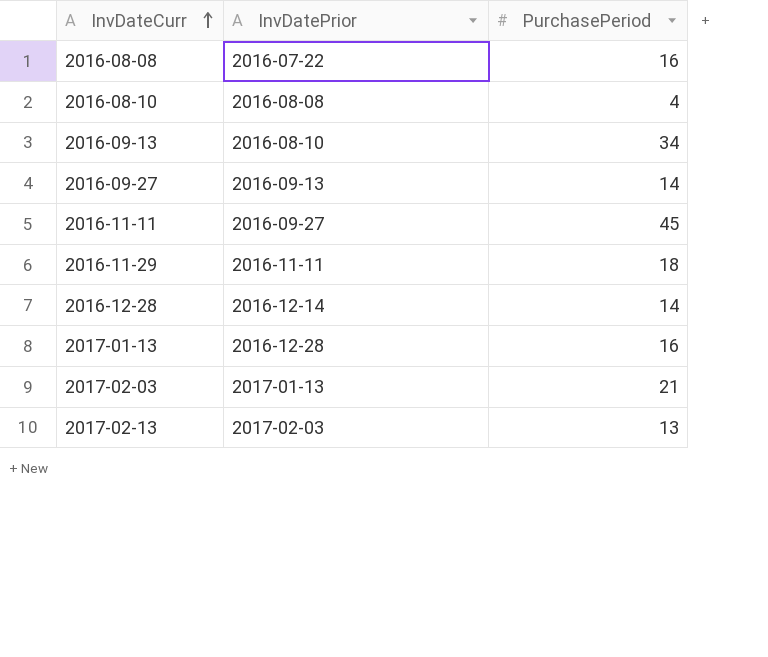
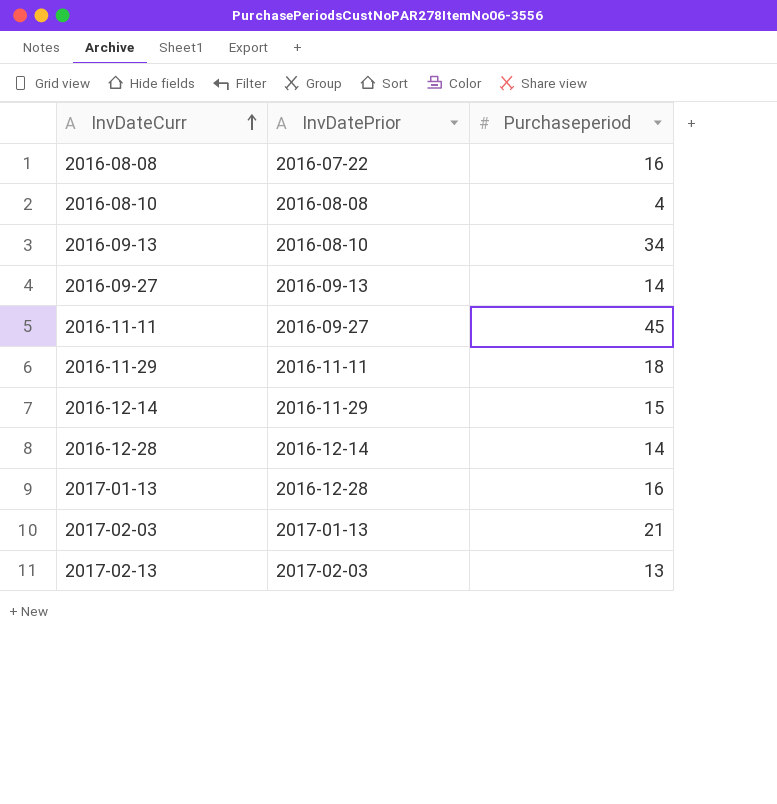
column name: PurchasePeriod -> Purchaseperiod
row 2016-12-14: none -> 2016-11-29 | 15

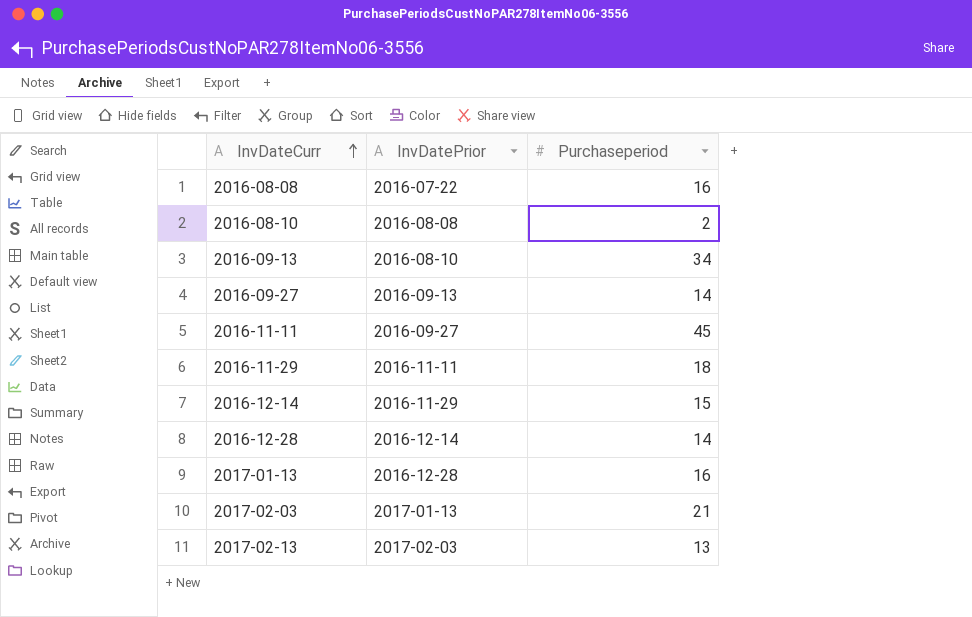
2016-08-10 | Purchaseperiod: 4 -> 2

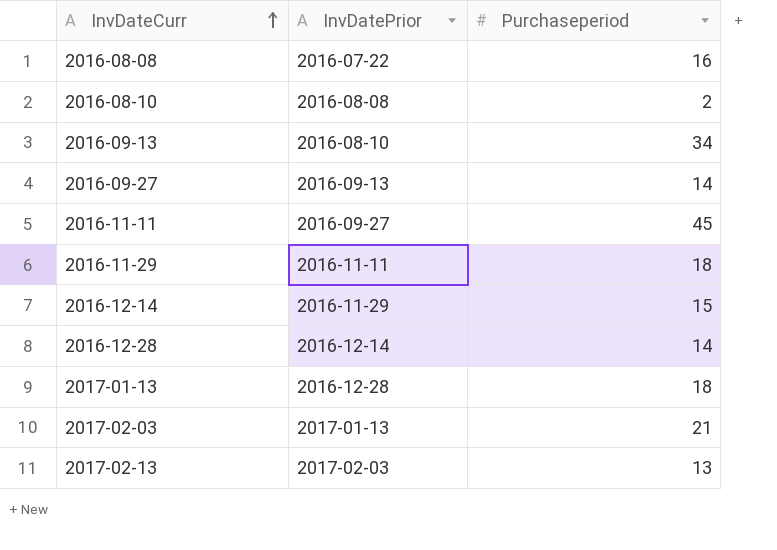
2017-01-13 | Purchaseperiod: 16 -> 18

